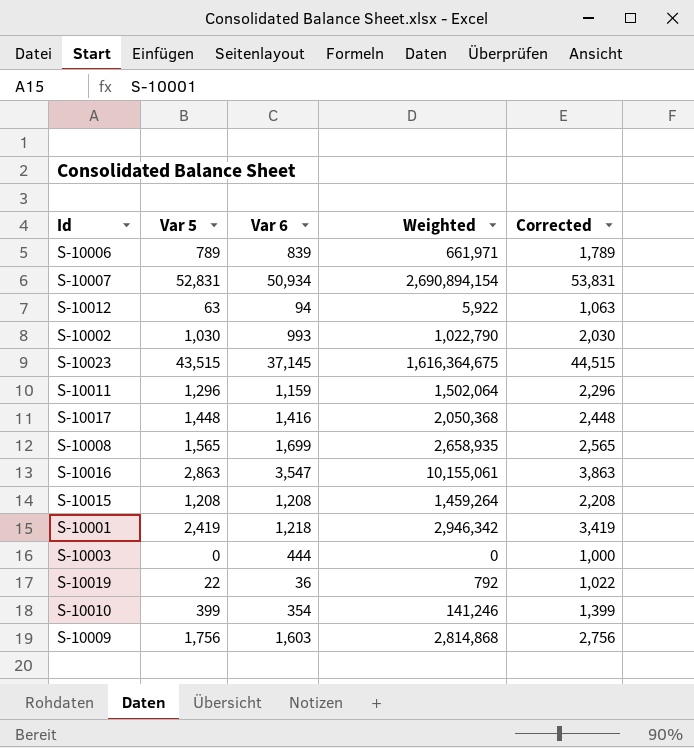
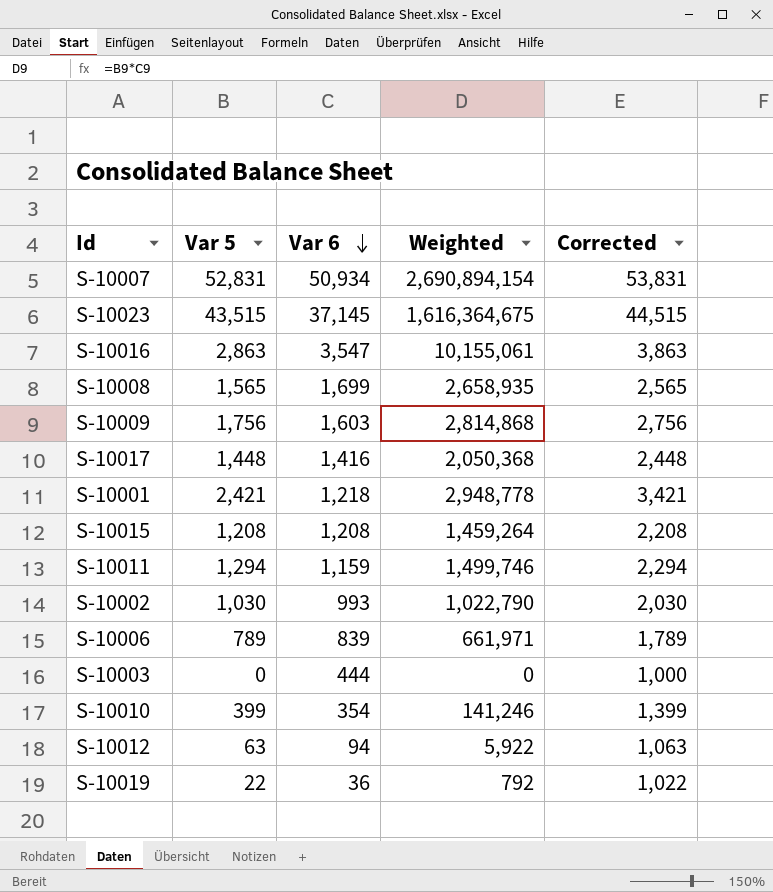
row order: none -> Var 6 descending
S-10001 | Var 5: 2,419 -> 2,421
S-10001 | Weighted: 2,946,342 -> 2,948,778
S-10001 | Corrected: 3,419 -> 3,421
S-10011 | Var 5: 1,296 -> 1,294
S-10011 | Weighted: 1,502,064 -> 1,499,746
S-10011 | Corrected: 2,296 -> 2,294

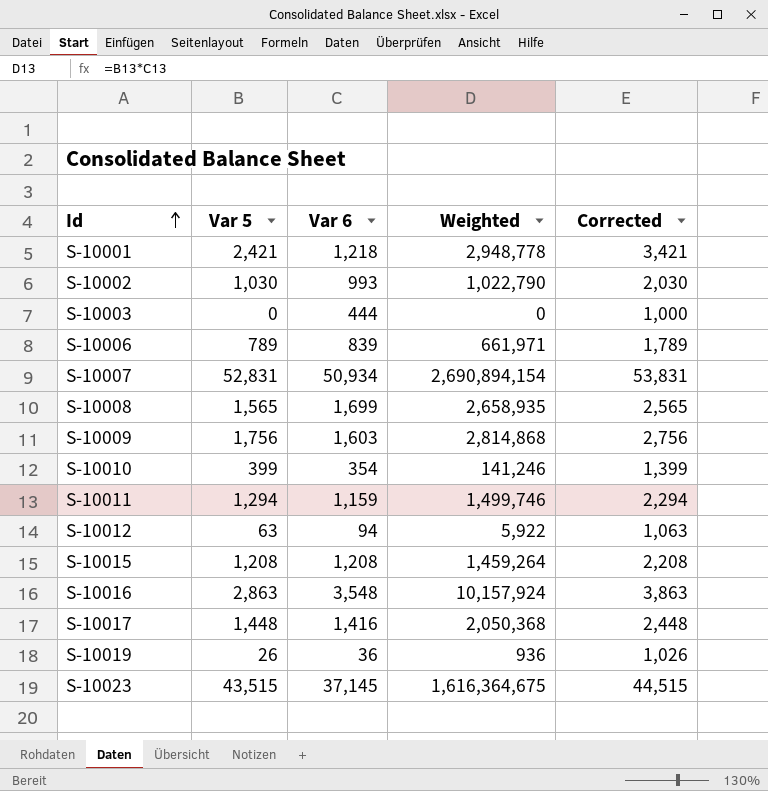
row order: Var 6 descending -> Id ascending
S-10016 | Var 6: 3,547 -> 3,548
S-10016 | Weighted: 10,155,061 -> 10,157,924
S-10019 | Var 5: 22 -> 26
S-10019 | Weighted: 792 -> 936
S-10019 | Corrected: 1,022 -> 1,026

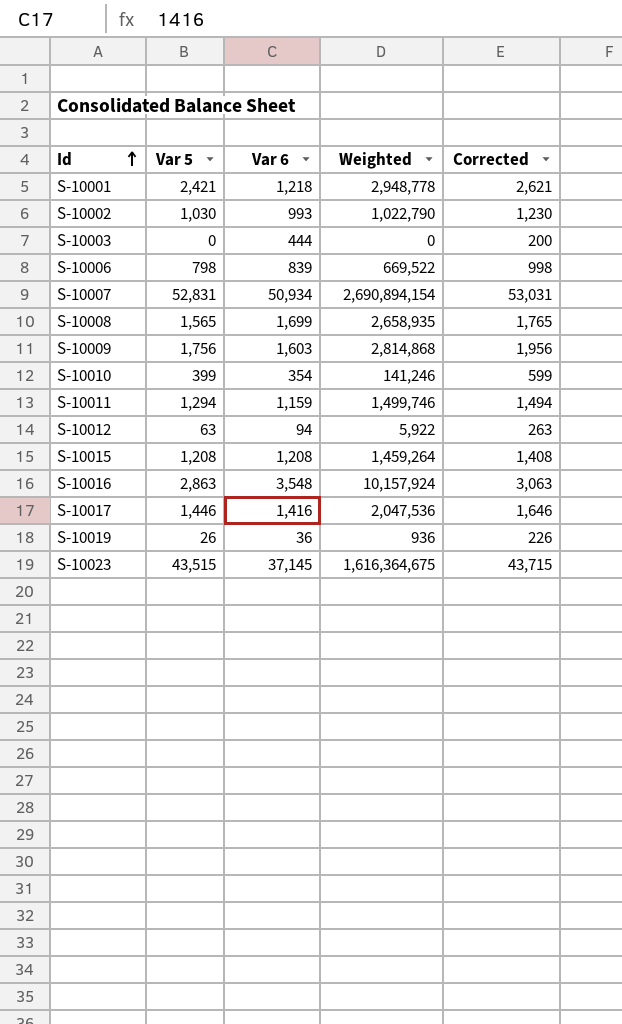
column Corrected | formula: [Var 5] + 1000 -> [Var 5] + 200
S-10006 | Var 5: 789 -> 798
S-10006 | Weighted: 661,971 -> 669,522
S-10017 | Var 5: 1,448 -> 1,446
S-10017 | Weighted: 2,050,368 -> 2,047,536

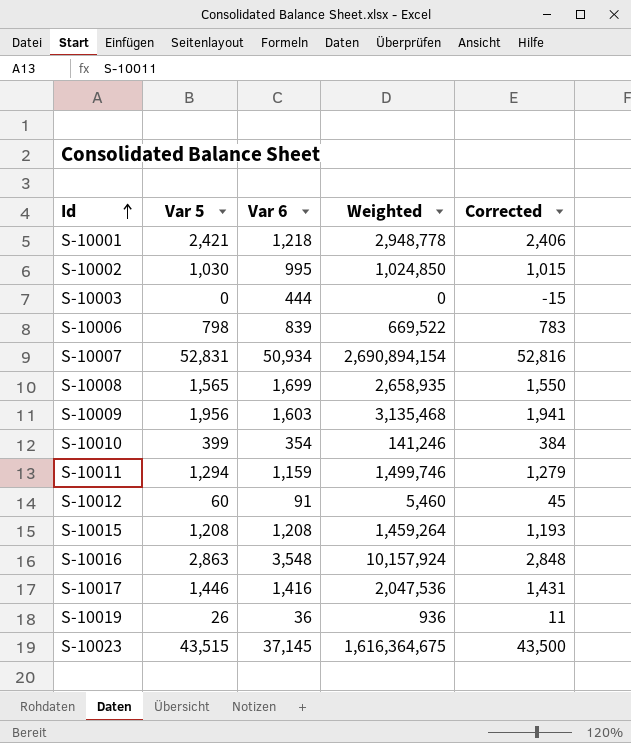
column Corrected | formula: [Var 5] + 200 -> [Var 5] - 15
S-10002 | Var 6: 993 -> 995
S-10002 | Weighted: 1,022,790 -> 1,024,850
S-10009 | Var 5: 1,756 -> 1,956
S-10009 | Weighted: 2,814,868 -> 3,135,468
S-10012 | Var 5: 63 -> 60
S-10012 | Var 6: 94 -> 91
S-10012 | Weighted: 5,922 -> 5,460

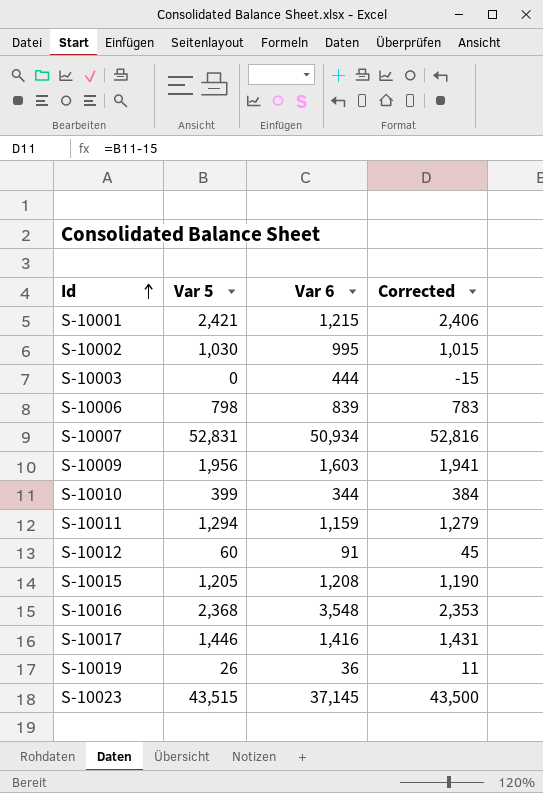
column Weighted | formula: [Var 5] * [Var 6] -> none
row S-10008: 1,565 | 1,699 | 2,658,935 | 1,550 -> none
S-10001 | Var 6: 1,218 -> 1,215
S-10010 | Var 6: 354 -> 344
S-10015 | Var 5: 1,208 -> 1,205
S-10015 | Corrected: 1,193 -> 1,190
S-10016 | Var 5: 2,863 -> 2,368
S-10016 | Corrected: 2,848 -> 2,353

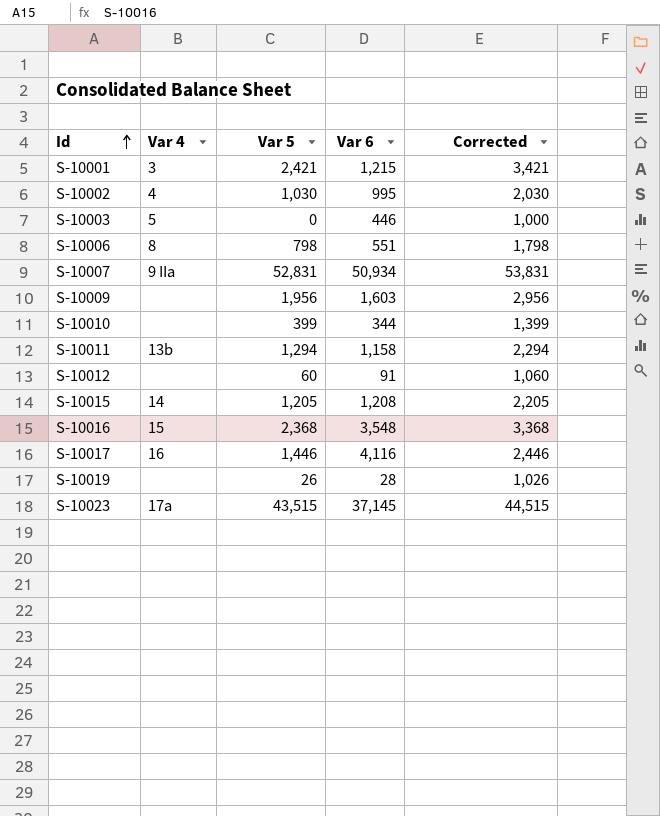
column Var 4 | position: none -> 2
column Corrected | formula: [Var 5] - 15 -> [Var 5] + 1000
S-10003 | Var 6: 444 -> 446
S-10006 | Var 6: 839 -> 551
S-10011 | Var 6: 1,159 -> 1,158
S-10017 | Var 6: 1,416 -> 4,116
S-10019 | Var 6: 36 -> 28

